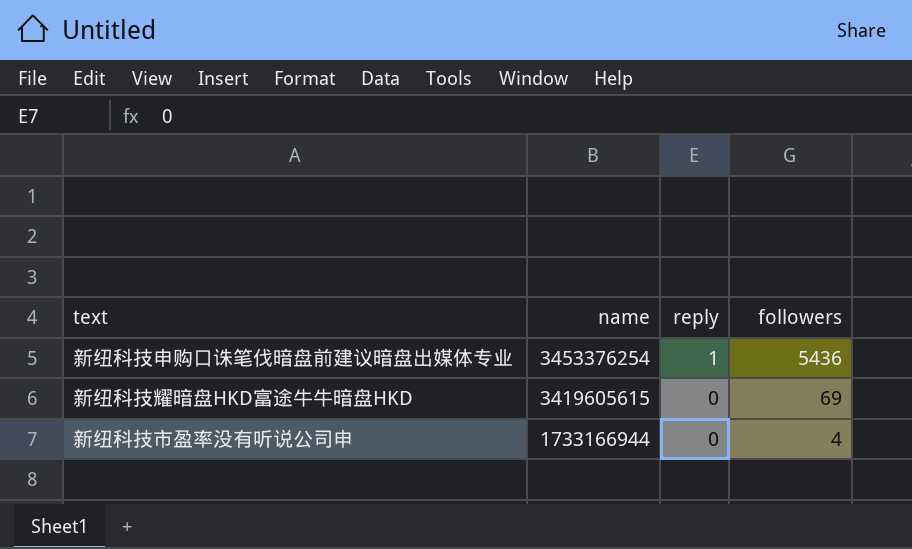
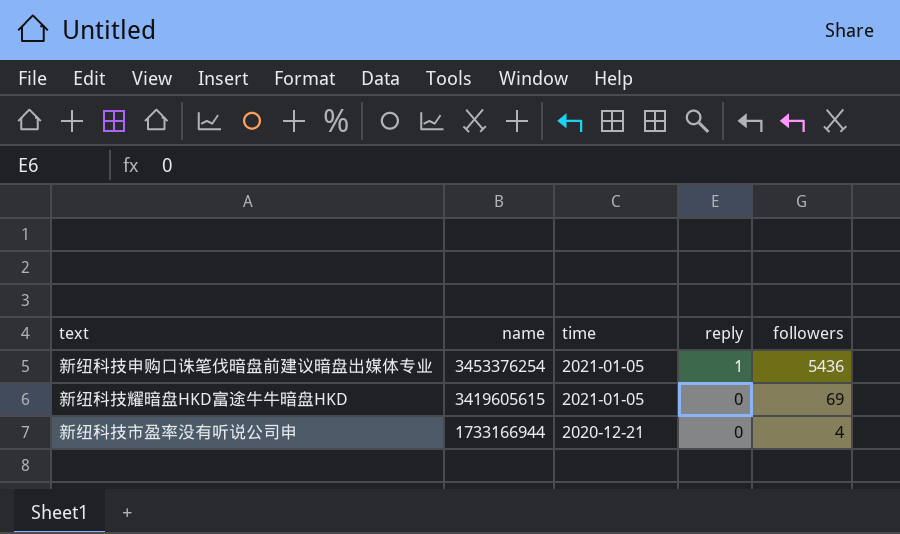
column time | position: none -> 3

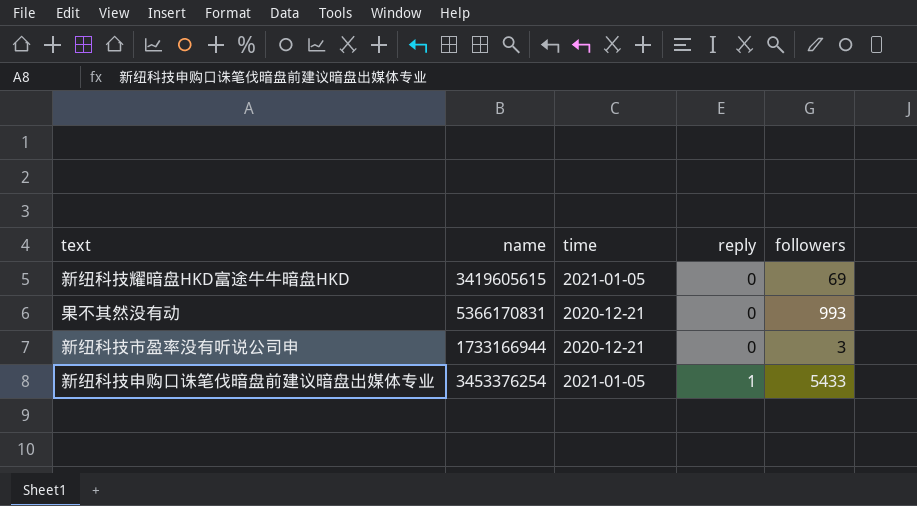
row order: name descending -> reply ascending
row 果不其然没有动: none -> 5366170831 | 2020-12-21 | 0 | 993
新纽科技市盈率没有听说公司申 | followers: 4 -> 3
新纽科技申购口诛笔伐暗盘前建议暗盘出媒体专业 | followers: 5436 -> 5433

